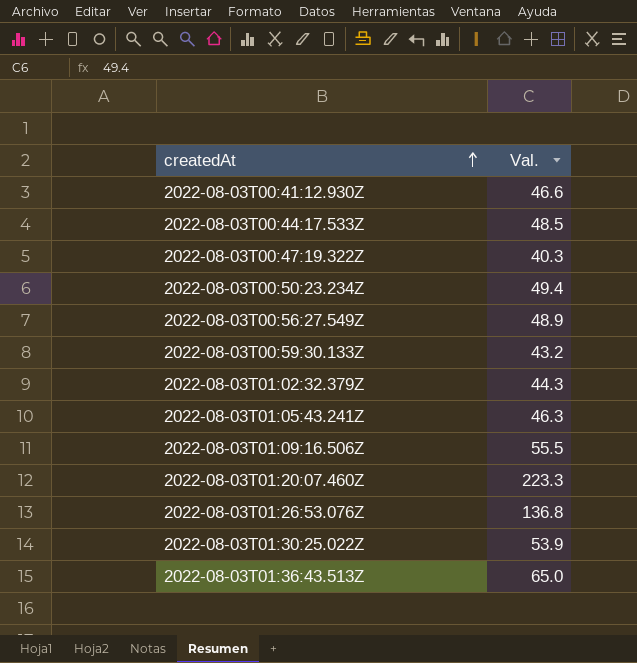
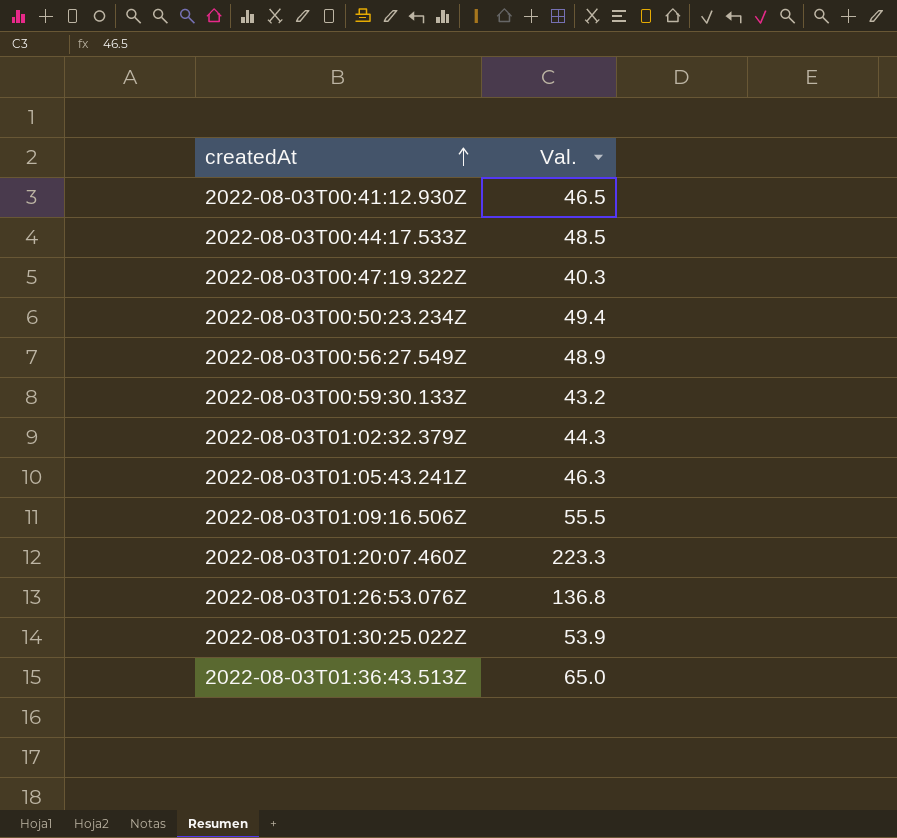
2022-08-03T00:41:12.930Z | Val.: 46.6 -> 46.5

